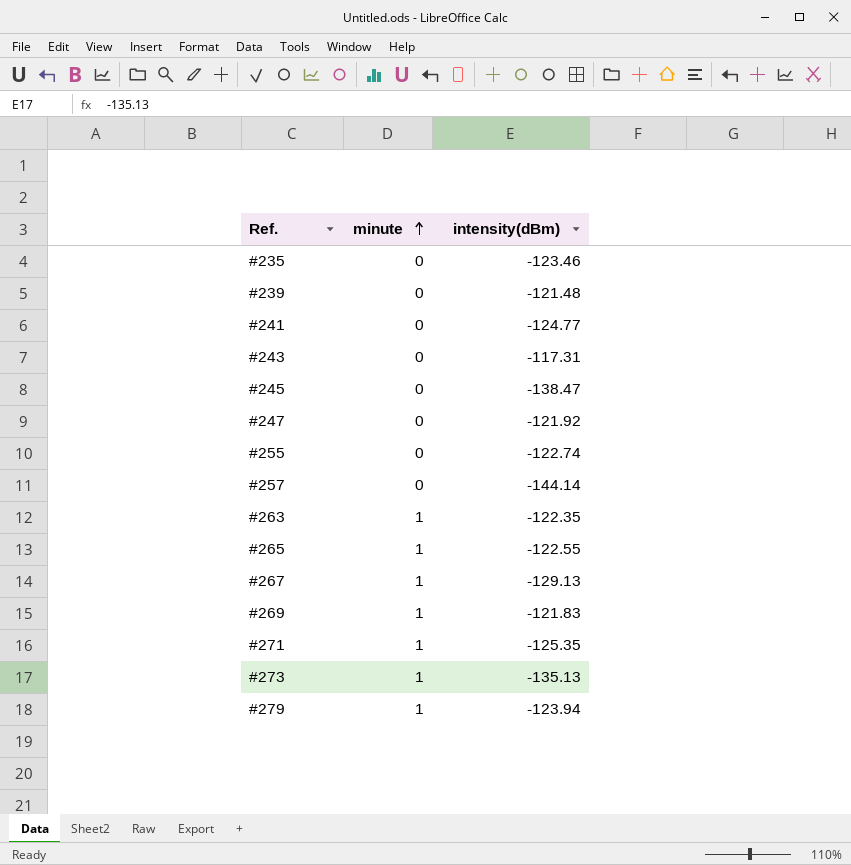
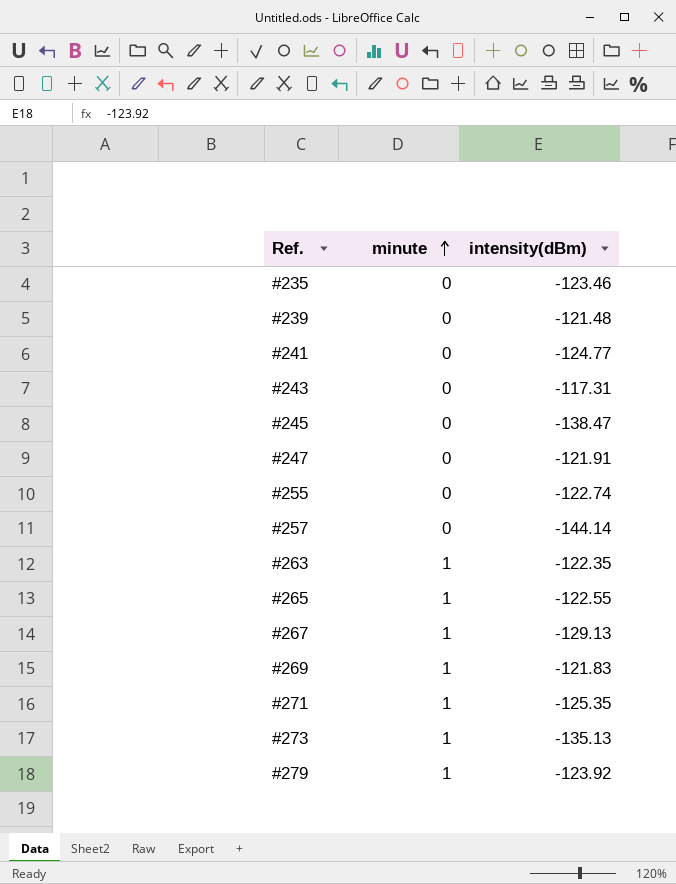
#247 | intensity(dBm): -121.92 -> -121.91
#279 | intensity(dBm): -123.94 -> -123.92

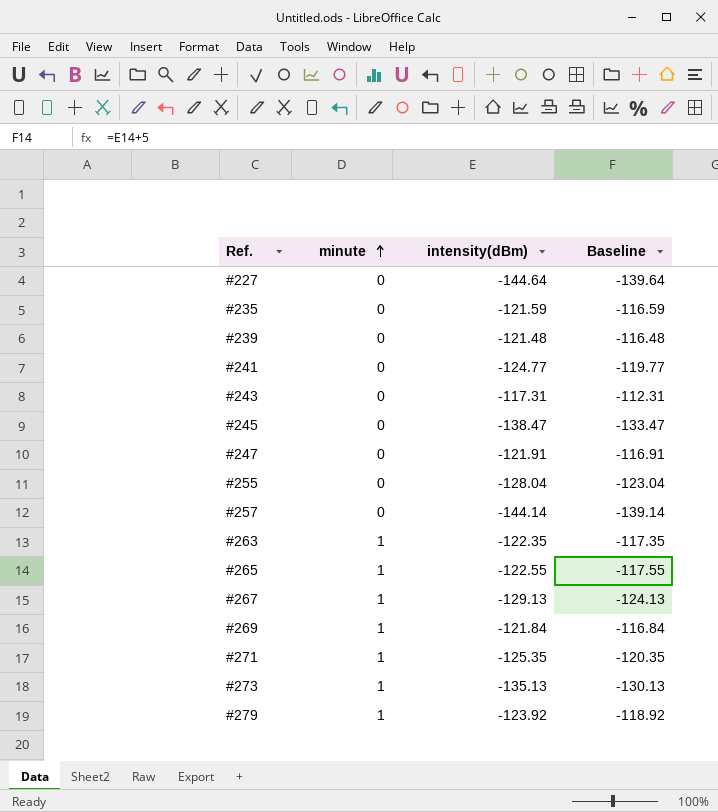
column Baseline | formula: none -> [intensity(dBm)] + 5
row #227: none -> 0 | -144.64 | -139.64
#235 | intensity(dBm): -123.46 -> -121.59
#255 | intensity(dBm): -122.74 -> -128.04
#269 | intensity(dBm): -121.83 -> -121.84

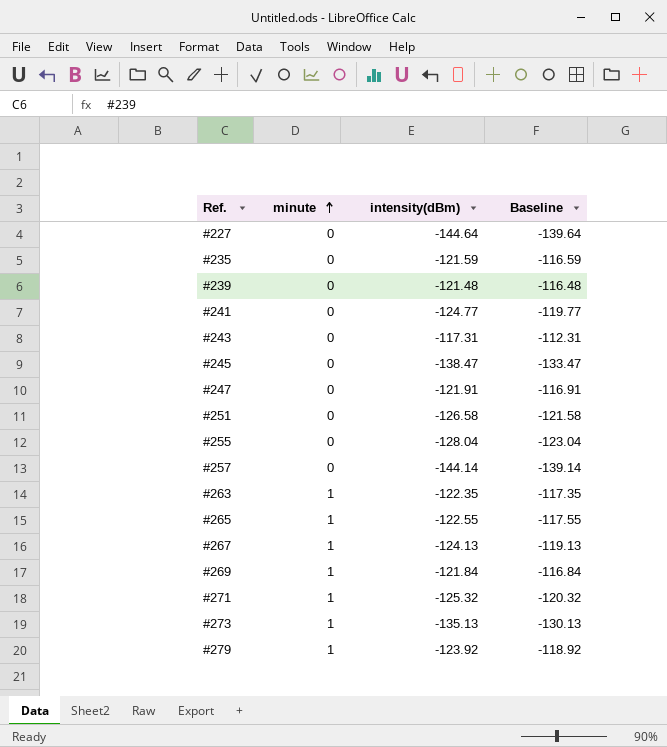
row #251: none -> 0 | -126.58 | -121.58
#267 | intensity(dBm): -129.13 -> -124.13
#267 | Baseline: -124.13 -> -119.13
#271 | intensity(dBm): -125.35 -> -125.32
#271 | Baseline: -120.35 -> -120.32

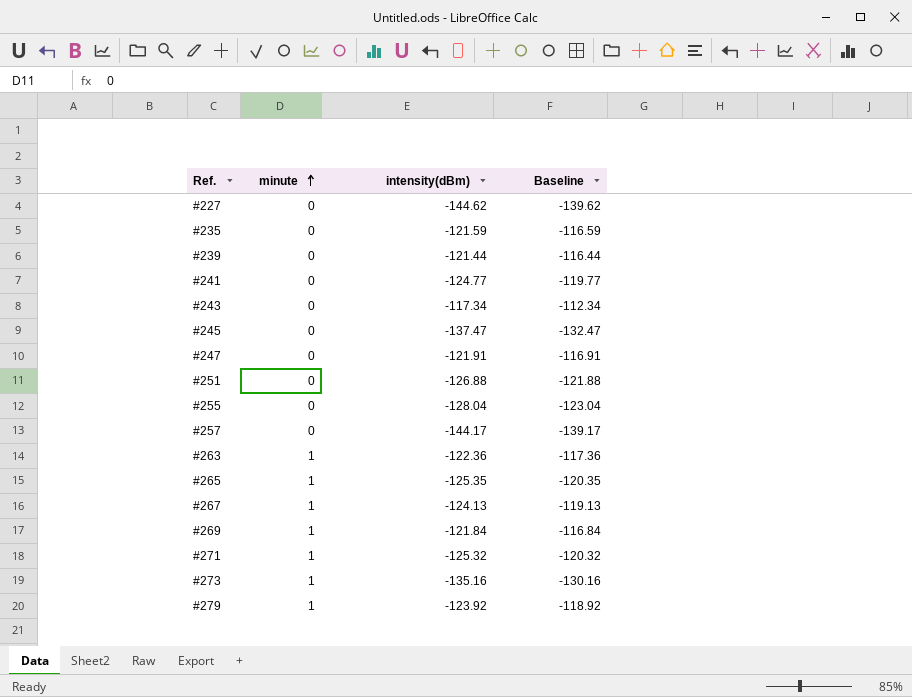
#227 | intensity(dBm): -144.64 -> -144.62
#227 | Baseline: -139.64 -> -139.62
#239 | intensity(dBm): -121.48 -> -121.44
#239 | Baseline: -116.48 -> -116.44
#243 | intensity(dBm): -117.31 -> -117.34
#243 | Baseline: -112.31 -> -112.34
#245 | intensity(dBm): -138.47 -> -137.47
#245 | Baseline: -133.47 -> -132.47
#251 | intensity(dBm): -126.58 -> -126.88
#251 | Baseline: -121.58 -> -121.88
#257 | intensity(dBm): -144.14 -> -144.17
#257 | Baseline: -139.14 -> -139.17
#263 | intensity(dBm): -122.35 -> -122.36
#263 | Baseline: -117.35 -> -117.36
#265 | intensity(dBm): -122.55 -> -125.35
#265 | Baseline: -117.55 -> -120.35
#273 | intensity(dBm): -135.13 -> -135.16
#273 | Baseline: -130.13 -> -130.16

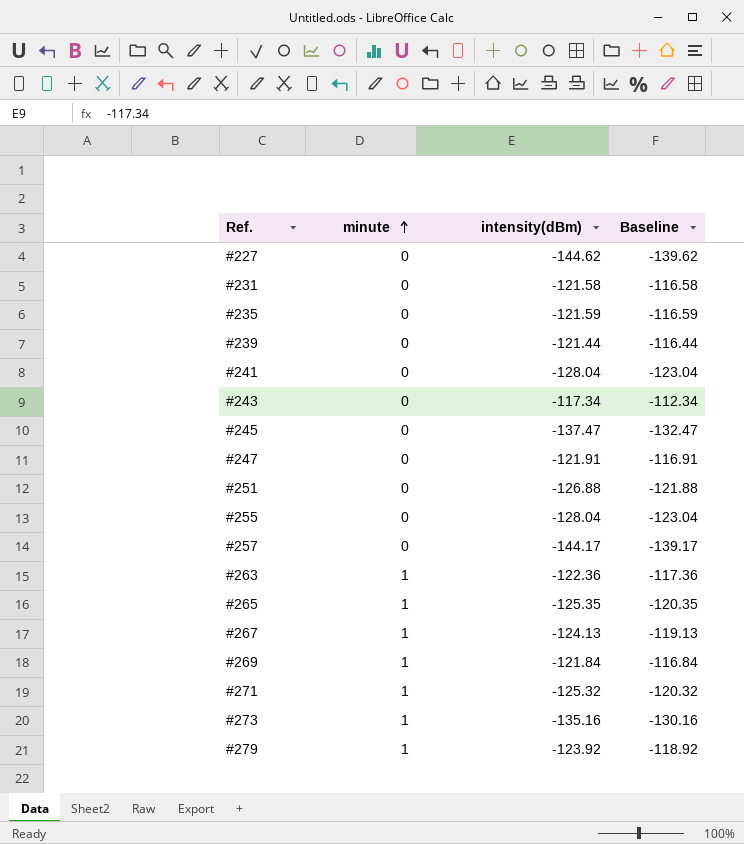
row #231: none -> 0 | -121.58 | -116.58
#241 | intensity(dBm): -124.77 -> -128.04
#241 | Baseline: -119.77 -> -123.04

